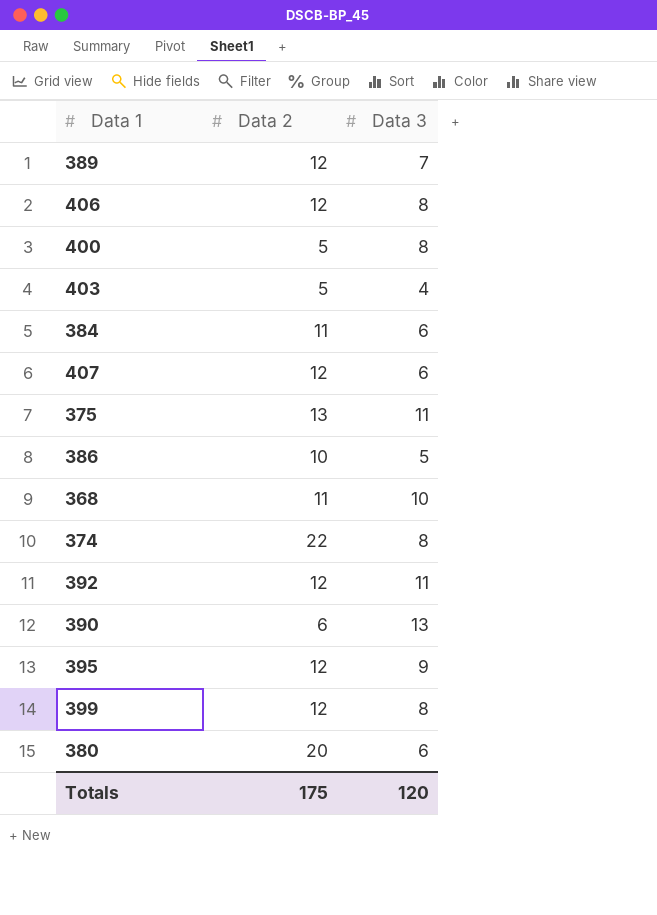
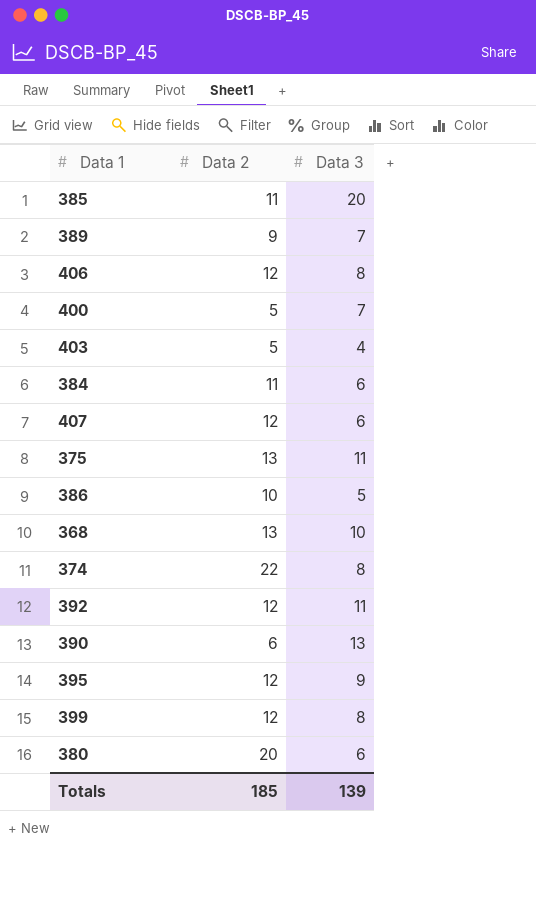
row 385: none -> 11 | 20
389 | Data 2: 12 -> 9
400 | Data 3: 8 -> 7
368 | Data 2: 11 -> 13
Totals | Data 2: 175 -> 185
Totals | Data 3: 120 -> 139

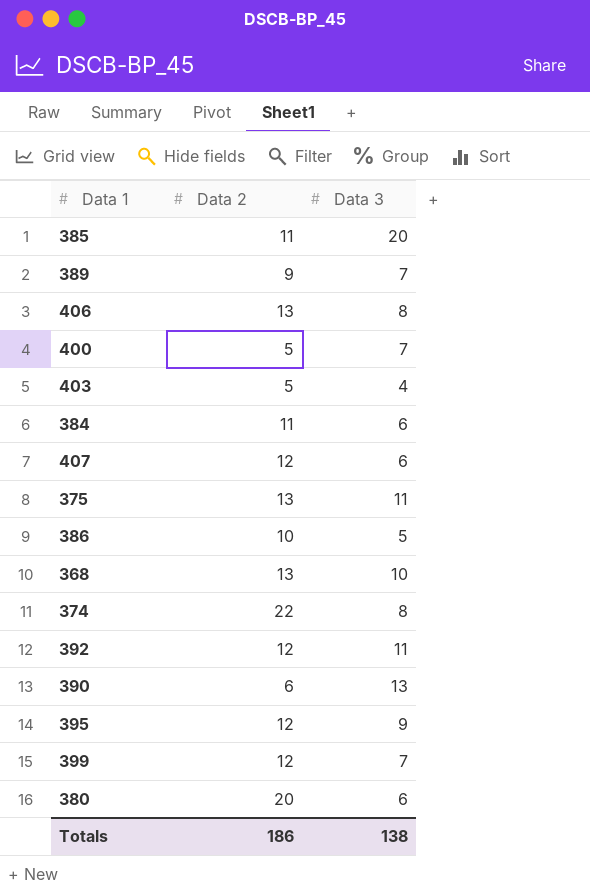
406 | Data 2: 12 -> 13
399 | Data 3: 8 -> 7
Totals | Data 2: 185 -> 186
Totals | Data 3: 139 -> 138

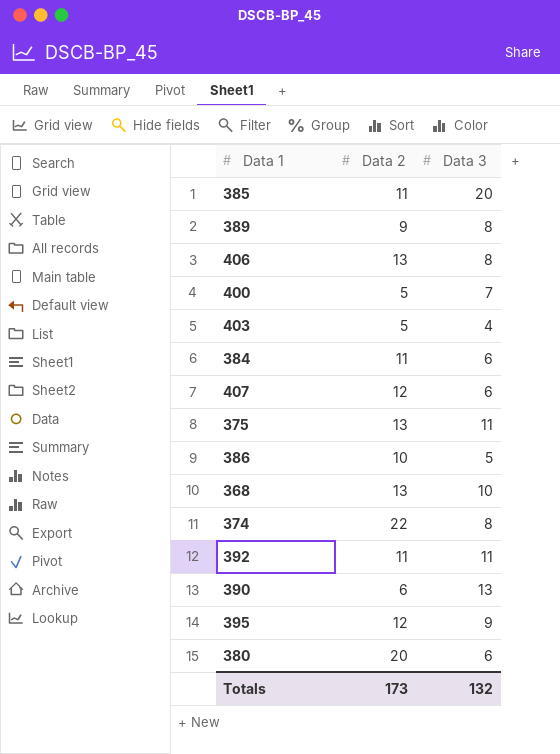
row 399: 12 | 7 -> none
389 | Data 3: 7 -> 8
392 | Data 2: 12 -> 11
Totals | Data 2: 186 -> 173
Totals | Data 3: 138 -> 132

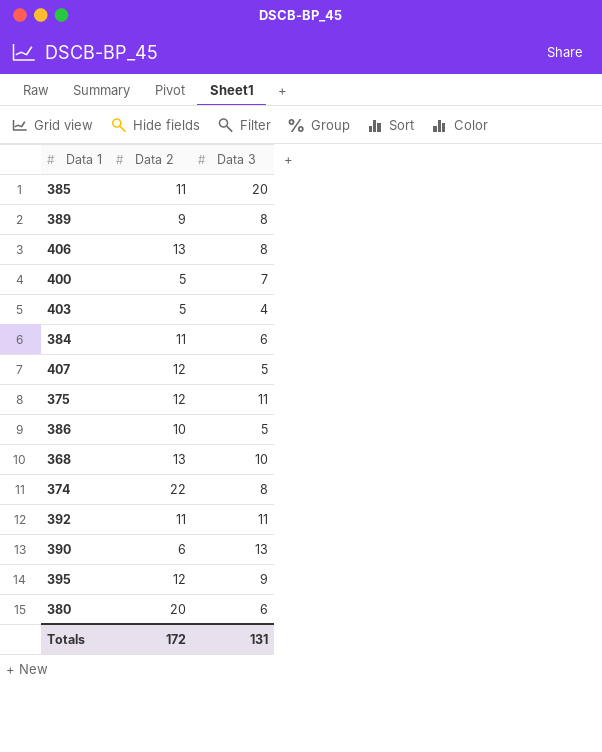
407 | Data 3: 6 -> 5
375 | Data 2: 13 -> 12
Totals | Data 2: 173 -> 172
Totals | Data 3: 132 -> 131

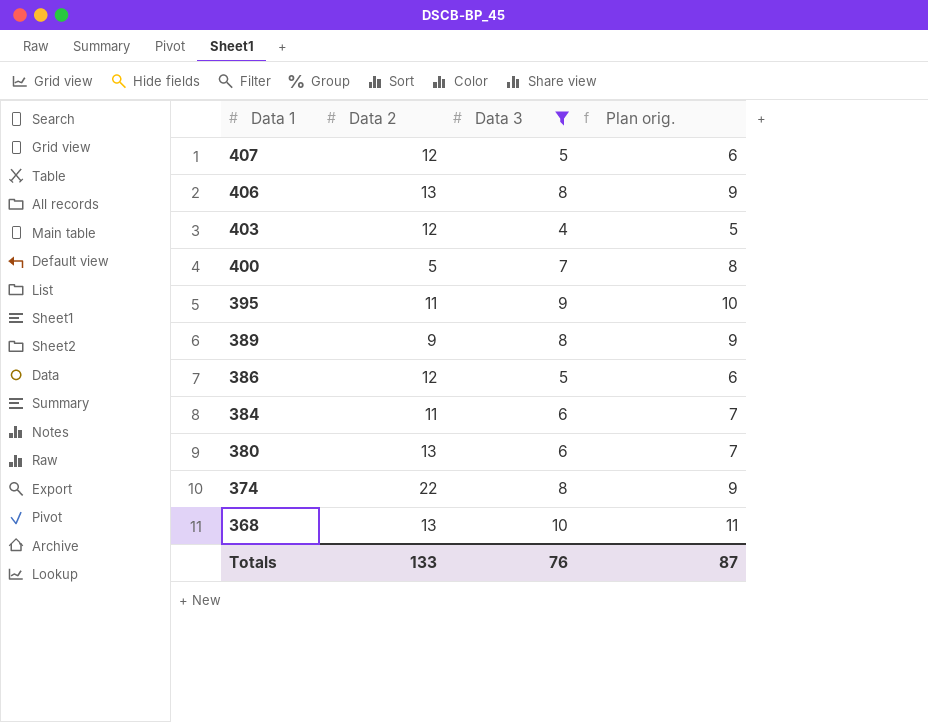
filter: none -> Data 3 <= 10
row order: none -> Data 1 descending
column Plan orig. | formula: none -> [Data 3] + 1
403 | Data 2: 5 -> 12
395 | Data 2: 12 -> 11
386 | Data 2: 10 -> 12
380 | Data 2: 20 -> 13
Totals | Data 2: 172 -> 133
Totals | Data 3: 131 -> 76

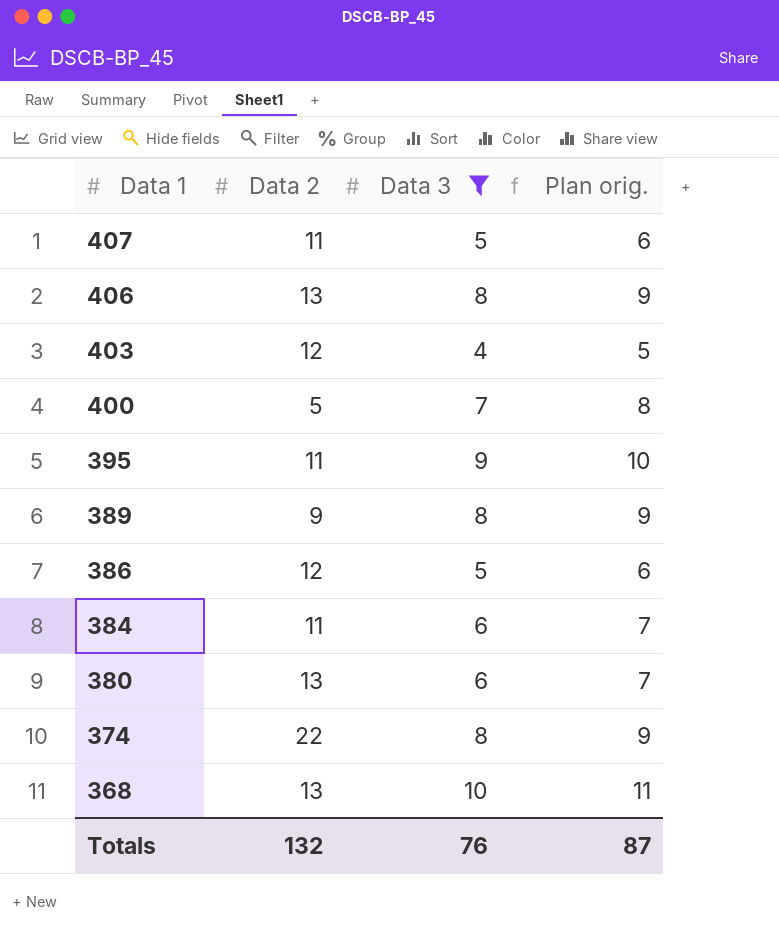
407 | Data 2: 12 -> 11
Totals | Data 2: 133 -> 132

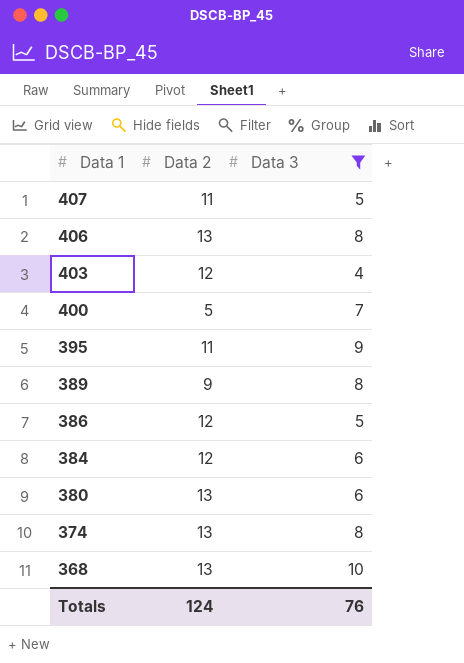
column Plan orig. | formula: [Data 3] + 1 -> none
384 | Data 2: 11 -> 12
374 | Data 2: 22 -> 13
Totals | Data 2: 132 -> 124

